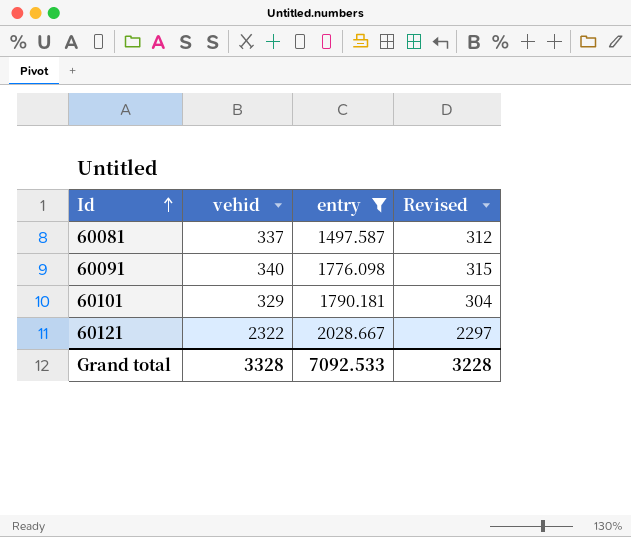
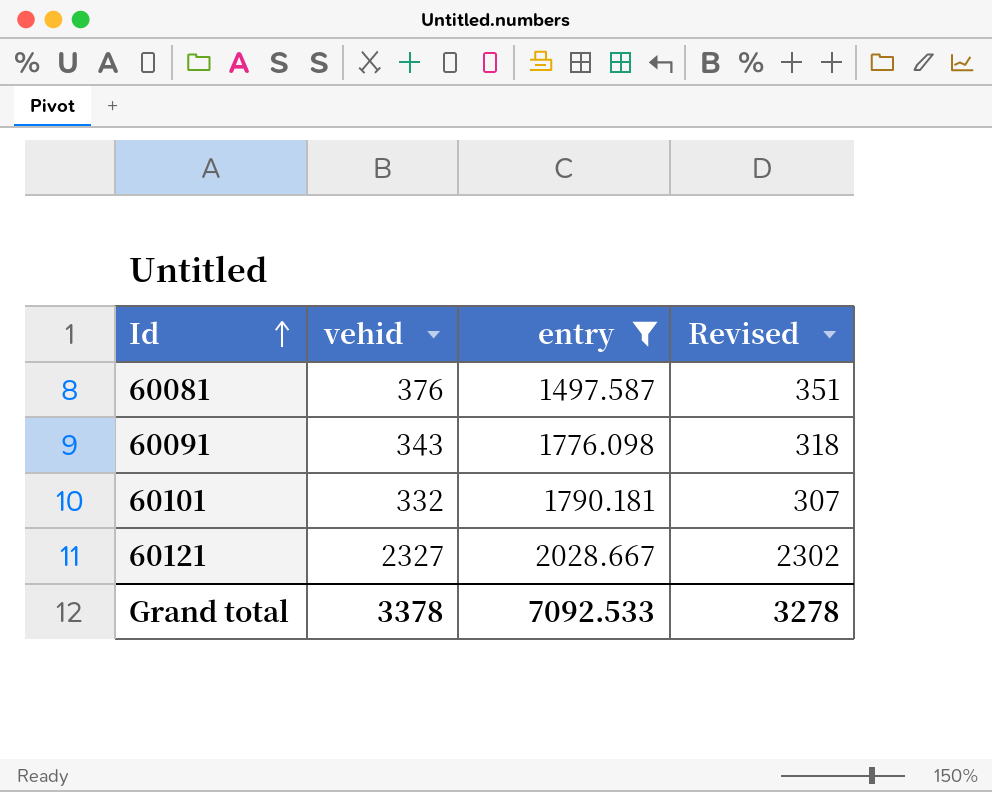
60081 | vehid: 337 -> 376
60081 | Revised: 312 -> 351
60091 | vehid: 340 -> 343
60091 | Revised: 315 -> 318
60101 | vehid: 329 -> 332
60101 | Revised: 304 -> 307
60121 | vehid: 2322 -> 2327
60121 | Revised: 2297 -> 2302
Grand total | vehid: 3328 -> 3378
Grand total | Revised: 3228 -> 3278

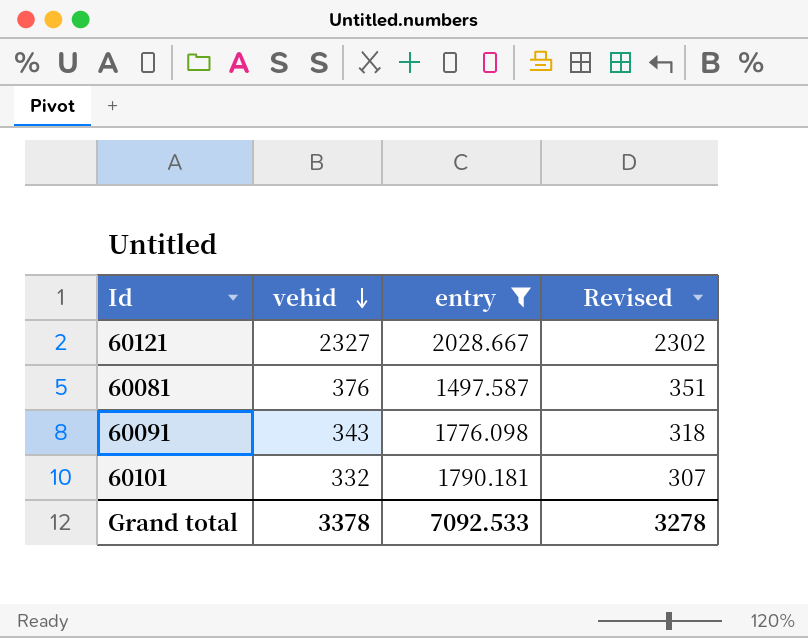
row order: Id ascending -> vehid descending

